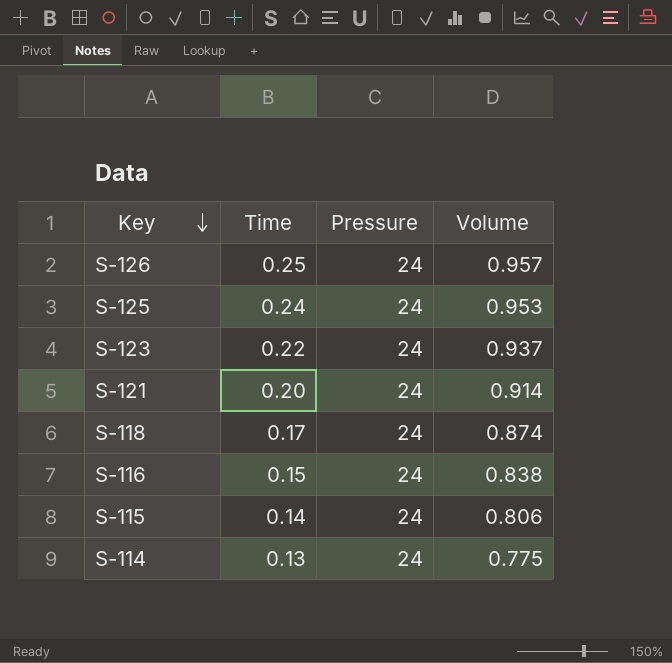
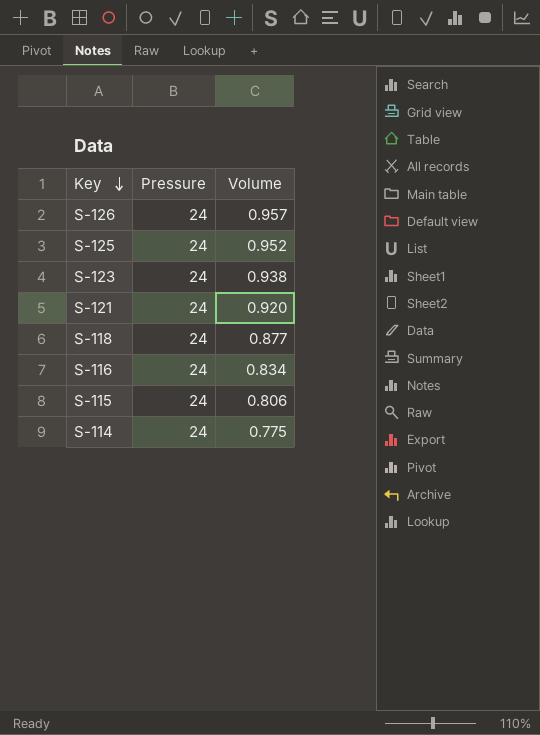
column Time | position: 2 -> none
S-125 | Volume: 0.953 -> 0.952
S-123 | Volume: 0.937 -> 0.938
S-121 | Volume: 0.914 -> 0.920
S-118 | Volume: 0.874 -> 0.877
S-116 | Volume: 0.838 -> 0.834

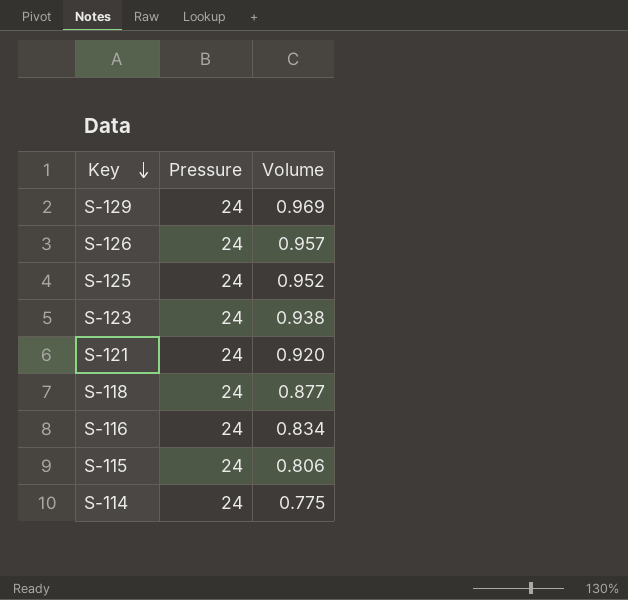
row S-129: none -> 24 | 0.969

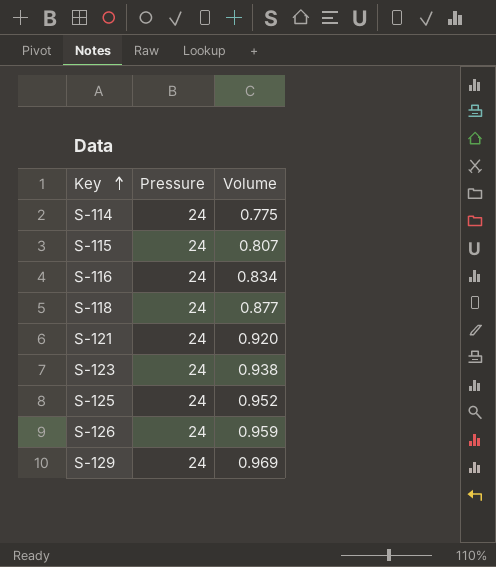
row order: Key descending -> Key ascending
S-115 | Volume: 0.806 -> 0.807
S-126 | Volume: 0.957 -> 0.959

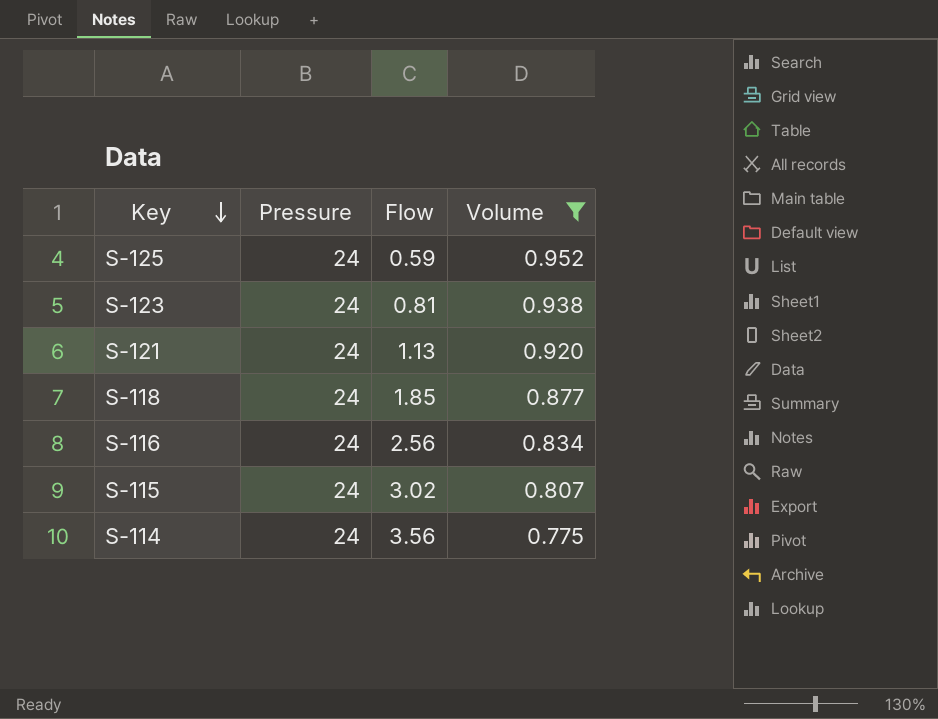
filter: none -> Volume <= 0.952
row order: Key ascending -> Key descending
column Flow | position: none -> 3

